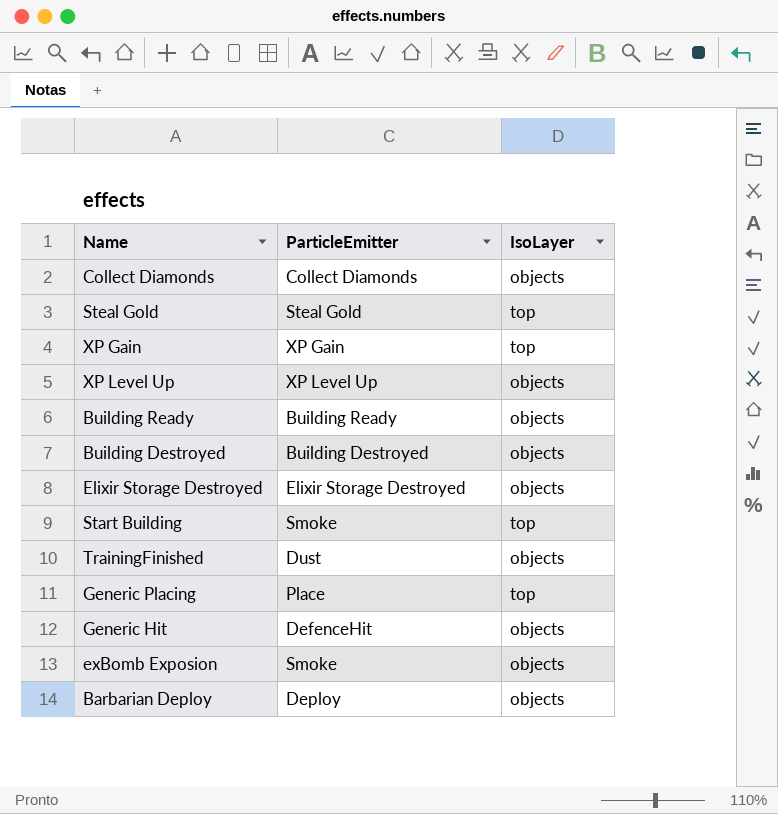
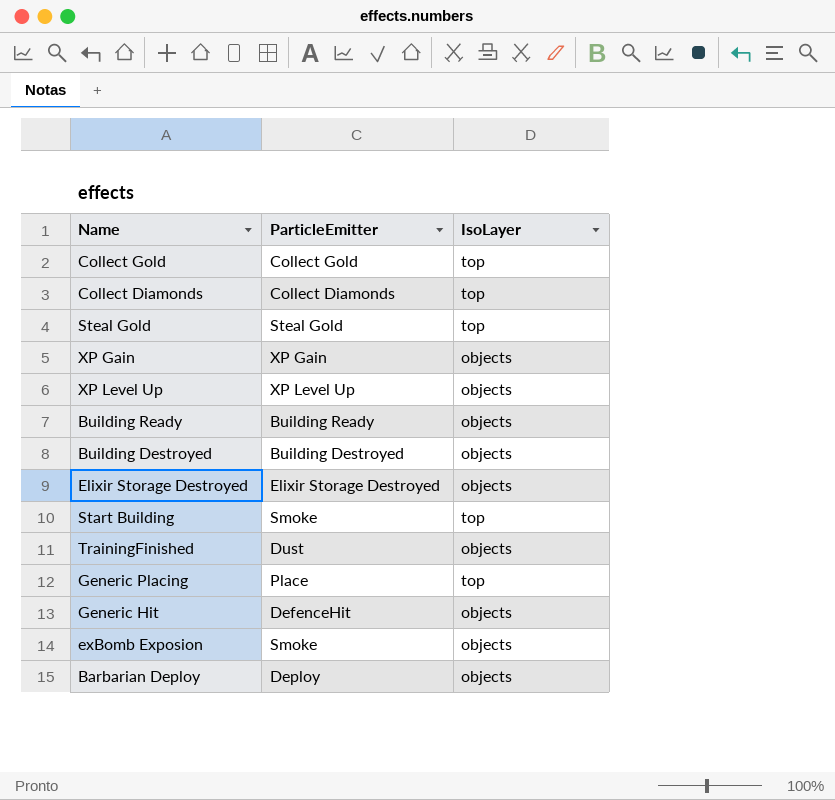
row Collect Gold: none -> Collect Gold | top
Collect Diamonds | IsoLayer: objects -> top
XP Gain | IsoLayer: top -> objects

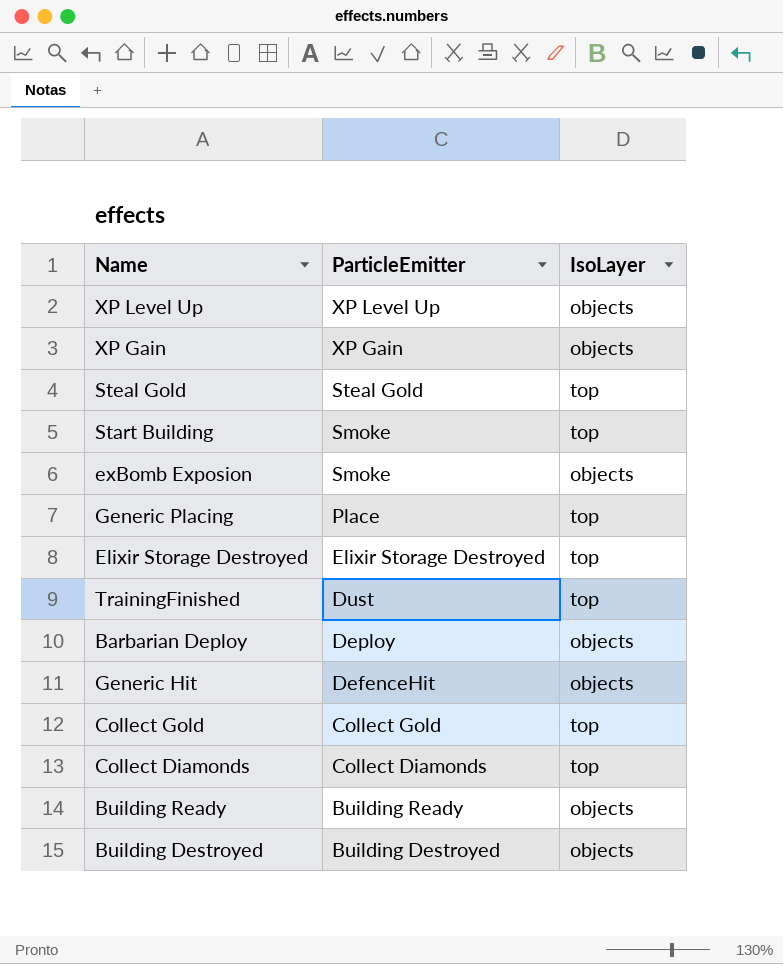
row order: none -> ParticleEmitter descending
Elixir Storage Destroyed | IsoLayer: objects -> top
TrainingFinished | IsoLayer: objects -> top

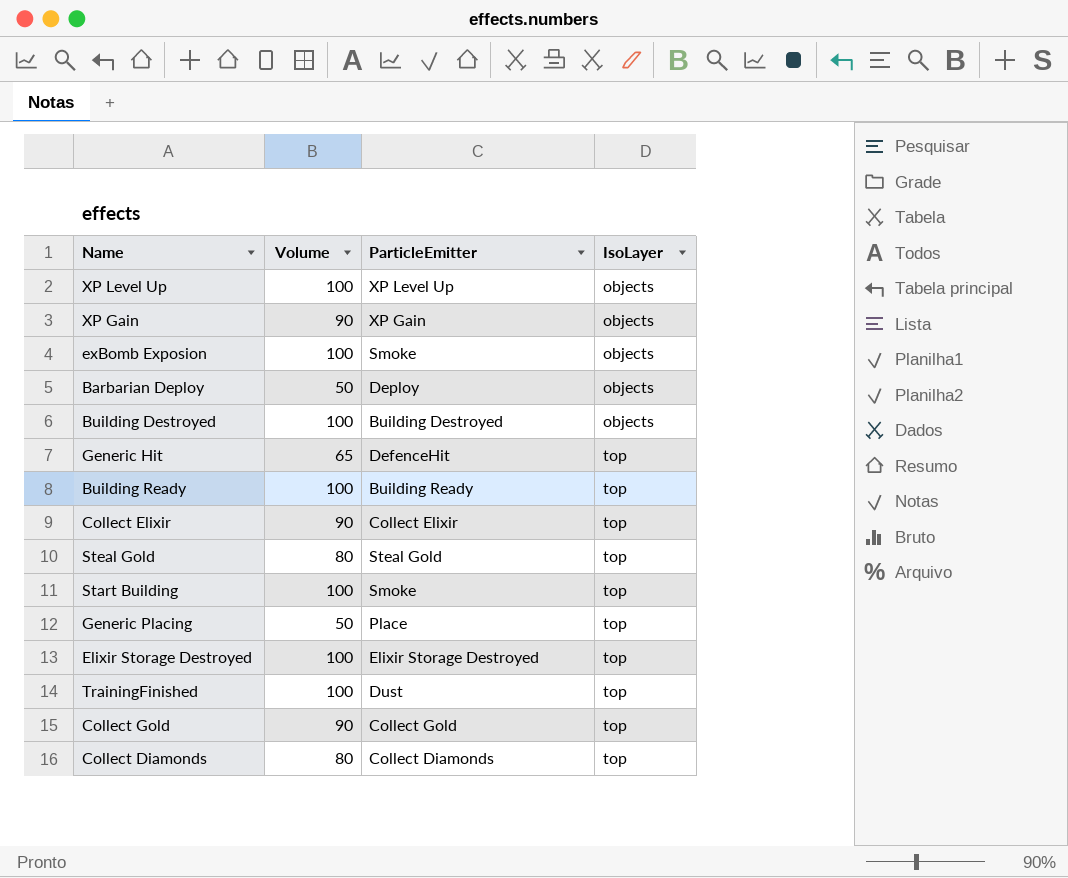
row order: ParticleEmitter descending -> IsoLayer ascending
column Volume | position: none -> 2
Generic Hit | IsoLayer: objects -> top
Building Ready | IsoLayer: objects -> top
row Collect Elixir: none -> 90 | Collect Elixir | top

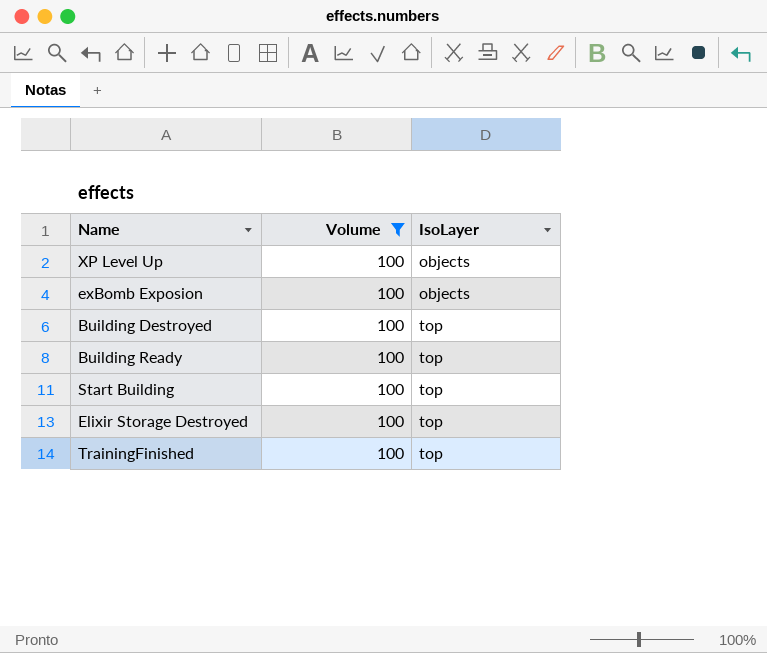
filter: none -> Volume = 100
column ParticleEmitter | position: 3 -> none
Building Destroyed | IsoLayer: objects -> top

